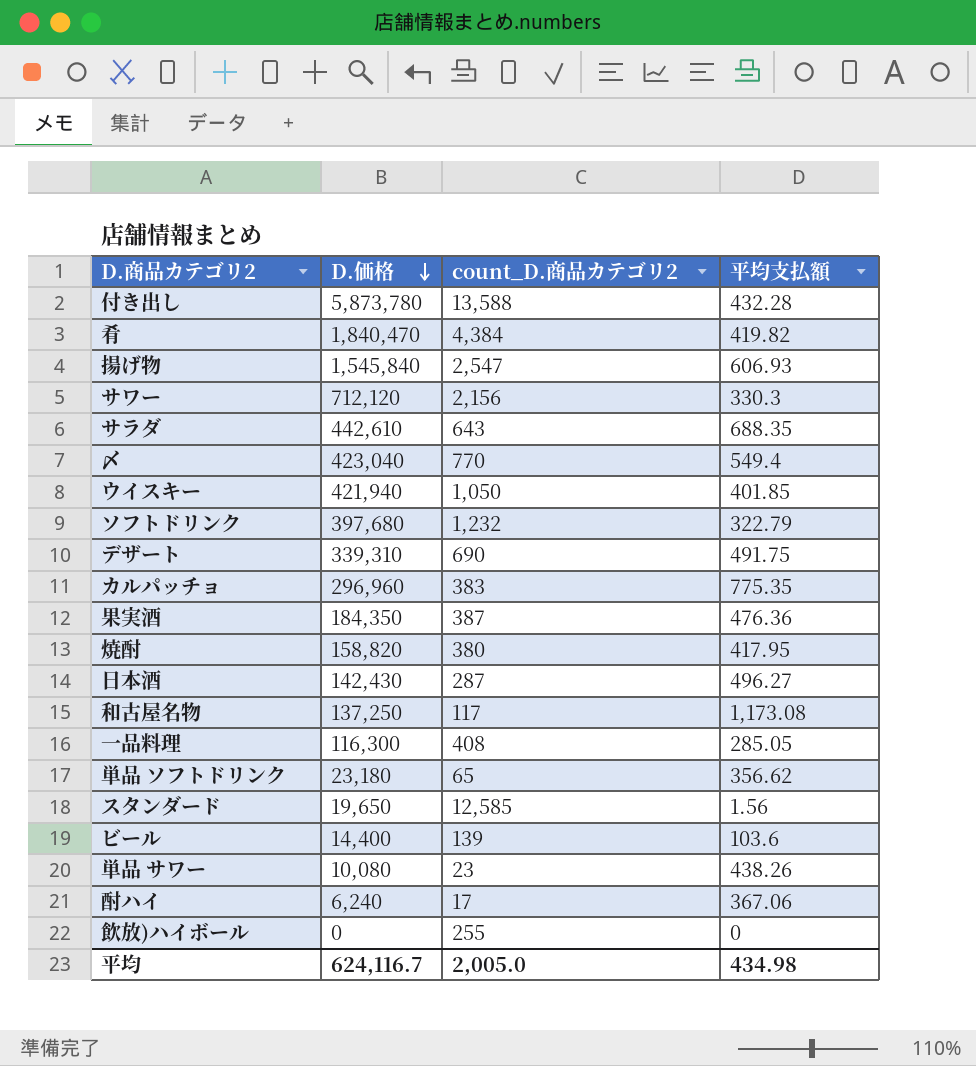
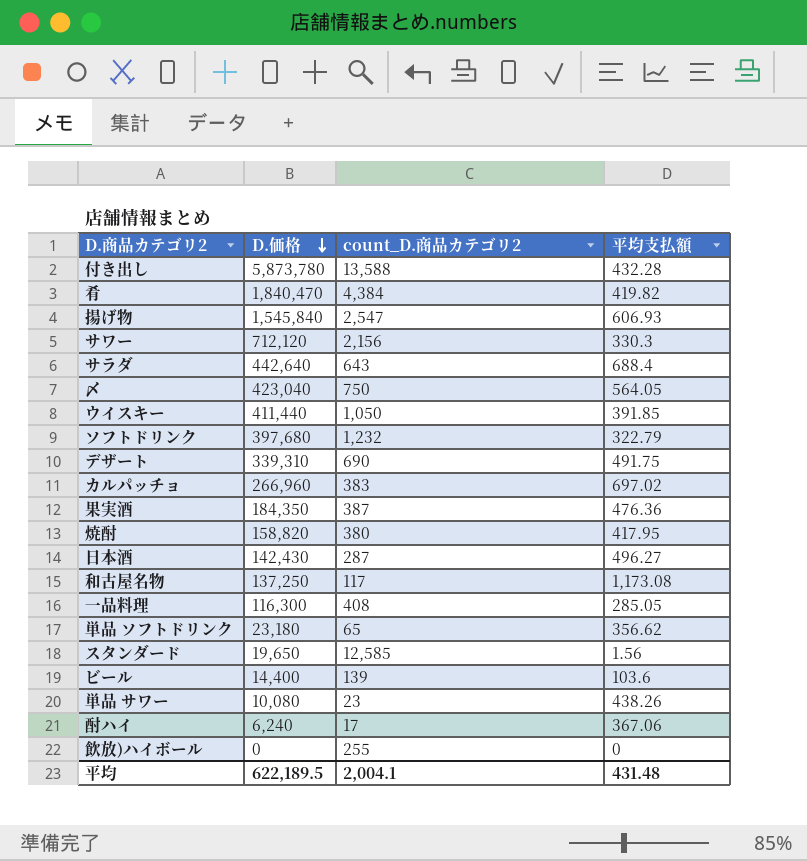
サラダ | D.価格: 442,610 -> 442,640
サラダ | 平均支払額: 688.35 -> 688.4
〆 | count_D.商品カテゴリ2: 770 -> 750
〆 | 平均支払額: 549.4 -> 564.05
ウイスキー | D.価格: 421,940 -> 411,440
ウイスキー | 平均支払額: 401.85 -> 391.85
カルパッチョ | D.価格: 296,960 -> 266,960
カルパッチョ | 平均支払額: 775.35 -> 697.02
平均 | D.価格: 624,116.7 -> 622,189.5
平均 | count_D.商品カテゴリ2: 2,005.0 -> 2,004.1
平均 | 平均支払額: 434.98 -> 431.48

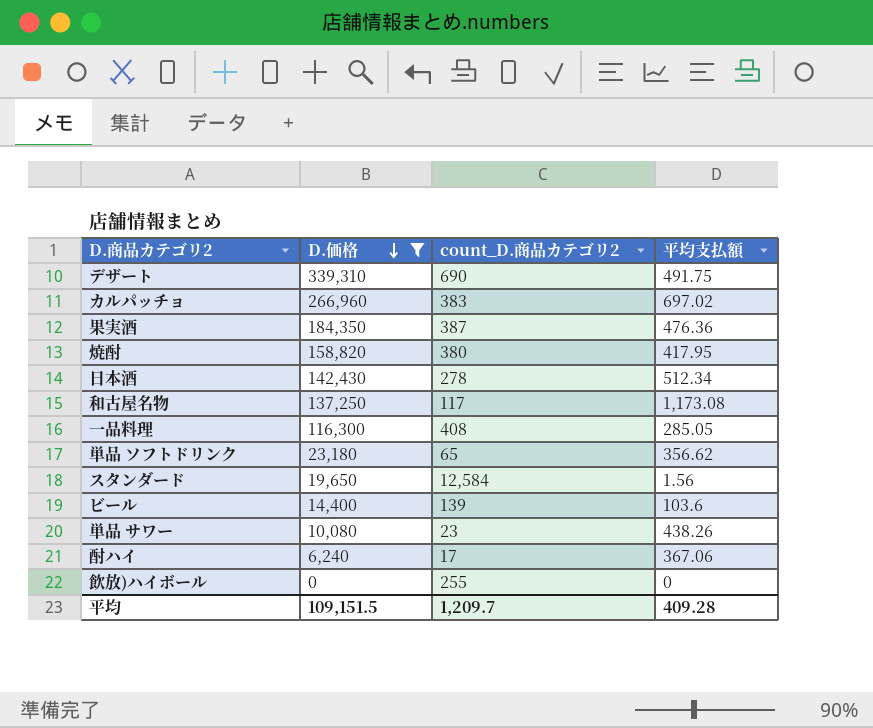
filter: none -> D.価格 <= 339,310
日本酒 | count_D.商品カテゴリ2: 287 -> 278
日本酒 | 平均支払額: 496.27 -> 512.34
スタンダード | count_D.商品カテゴリ2: 12,585 -> 12,584
平均 | D.価格: 622,189.5 -> 109,151.5
平均 | count_D.商品カテゴリ2: 2,004.1 -> 1,209.7
平均 | 平均支払額: 431.48 -> 409.28

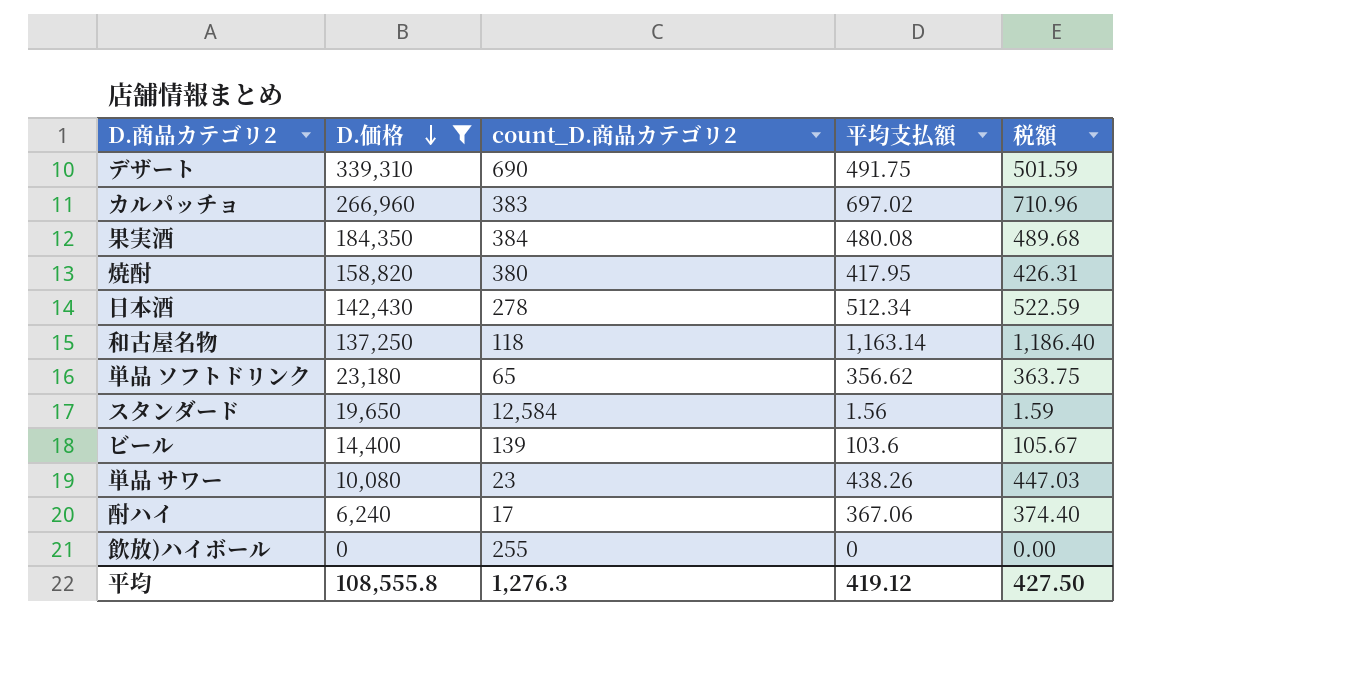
column 税額 | formula: none -> [平均支払額] * 1.02
row 一品料理: 116,300 | 408 | 285.05 -> none
果実酒 | count_D.商品カテゴリ2: 387 -> 384
果実酒 | 平均支払額: 476.36 -> 480.08
和古屋名物 | count_D.商品カテゴリ2: 117 -> 118
和古屋名物 | 平均支払額: 1,173.08 -> 1,163.14
平均 | D.価格: 109,151.5 -> 108,555.8
平均 | count_D.商品カテゴリ2: 1,209.7 -> 1,276.3
平均 | 平均支払額: 409.28 -> 419.12

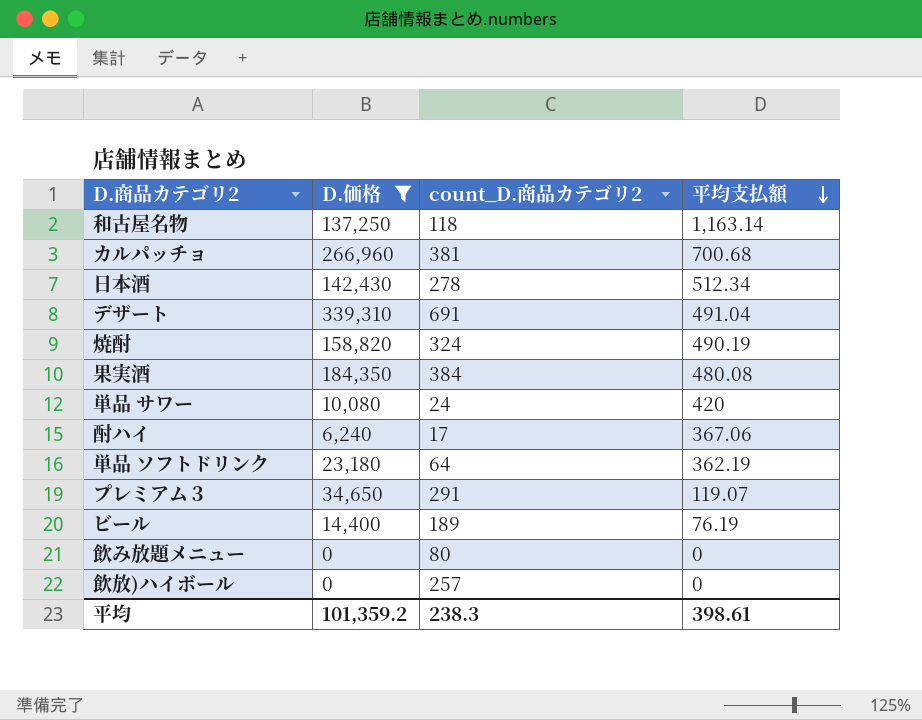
row order: D.価格 descending -> 平均支払額 descending
column 税額 | formula: [平均支払額] * 1.02 -> none
row スタンダード: 19,650 | 12,584 | 1.56 | 1.59 -> none
カルパッチョ | count_D.商品カテゴリ2: 383 -> 381
カルパッチョ | 平均支払額: 697.02 -> 700.68
デザート | count_D.商品カテゴリ2: 690 -> 691
デザート | 平均支払額: 491.75 -> 491.04
焼酎 | count_D.商品カテゴリ2: 380 -> 324
焼酎 | 平均支払額: 417.95 -> 490.19
単品 サワー | count_D.商品カテゴリ2: 23 -> 24
単品 サワー | 平均支払額: 438.26 -> 420
単品 ソフトドリンク | count_D.商品カテゴリ2: 65 -> 64
単品 ソフトドリンク | 平均支払額: 356.62 -> 362.19
row プレミアム３: none -> 34,650 | 291 | 119.07
ビール | count_D.商品カテゴリ2: 139 -> 189
ビール | 平均支払額: 103.6 -> 76.19
row 飲み放題メニュー: none -> 0 | 80 | 0
飲放)ハイボール | count_D.商品カテゴリ2: 255 -> 257
平均 | D.価格: 108,555.8 -> 101,359.2
平均 | count_D.商品カテゴリ2: 1,276.3 -> 238.3
平均 | 平均支払額: 419.12 -> 398.61

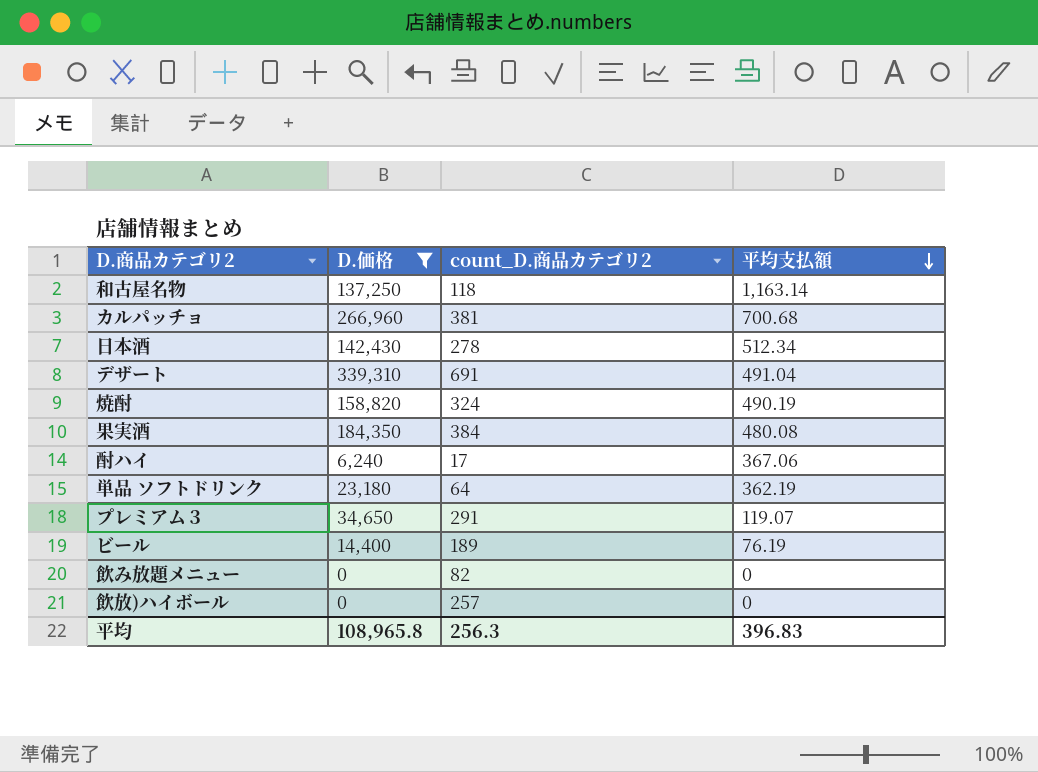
row 単品 サワー: 10,080 | 24 | 420 -> none
飲み放題メニュー | count_D.商品カテゴリ2: 80 -> 82
平均 | D.価格: 101,359.2 -> 108,965.8
平均 | count_D.商品カテゴリ2: 238.3 -> 256.3
平均 | 平均支払額: 398.61 -> 396.83

